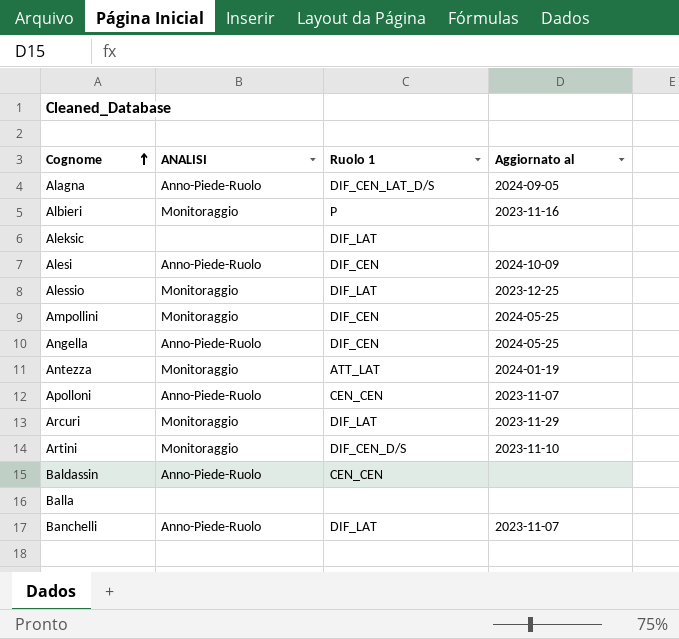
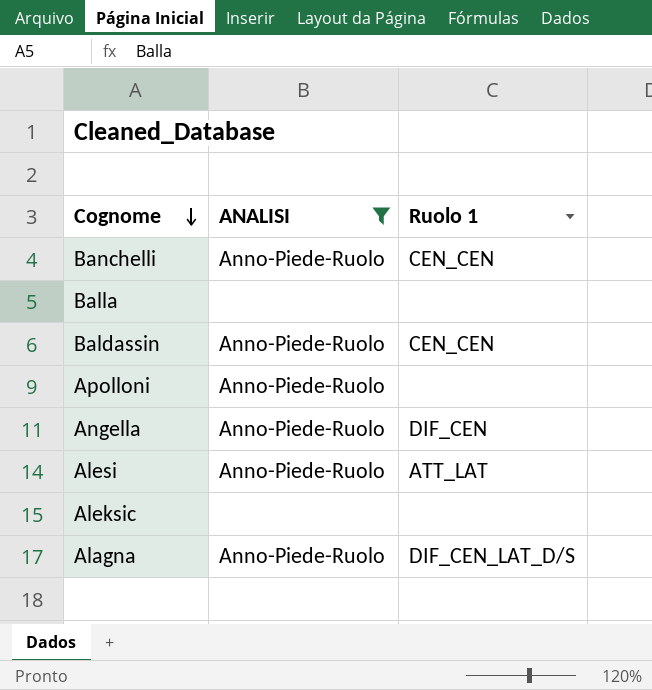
filter: none -> ANALISI != Monitoraggio
row order: Cognome ascending -> Cognome descending
column Aggiornato al | position: 4 -> none
Banchelli | Ruolo 1: DIF_LAT -> CEN_CEN
Apolloni | Ruolo 1: CEN_CEN -> none
Alesi | Ruolo 1: DIF_CEN -> ATT_LAT
Aleksic | Ruolo 1: DIF_LAT -> none

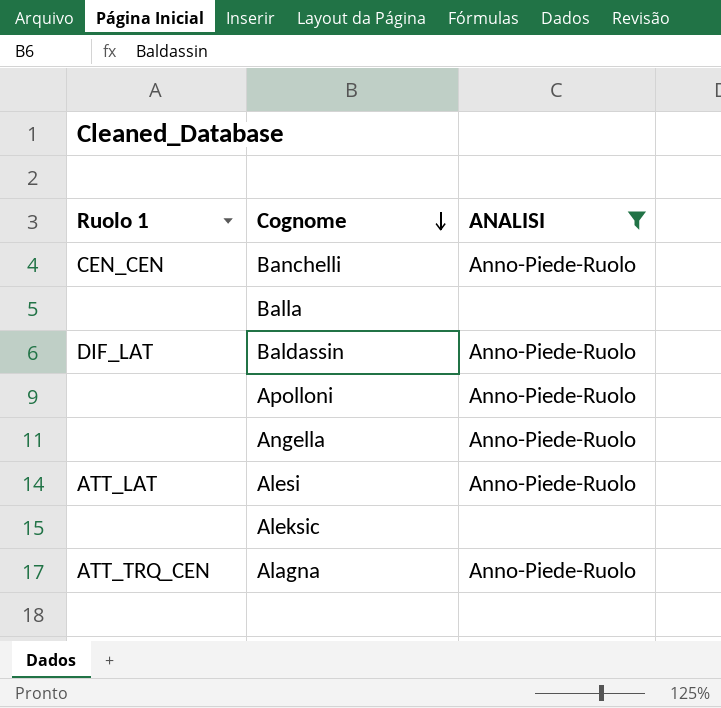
column Ruolo 1 | position: 3 -> 1
Baldassin | Ruolo 1: CEN_CEN -> DIF_LAT
Angella | Ruolo 1: DIF_CEN -> none
Alagna | Ruolo 1: DIF_CEN_LAT_D/S -> ATT_TRQ_CEN

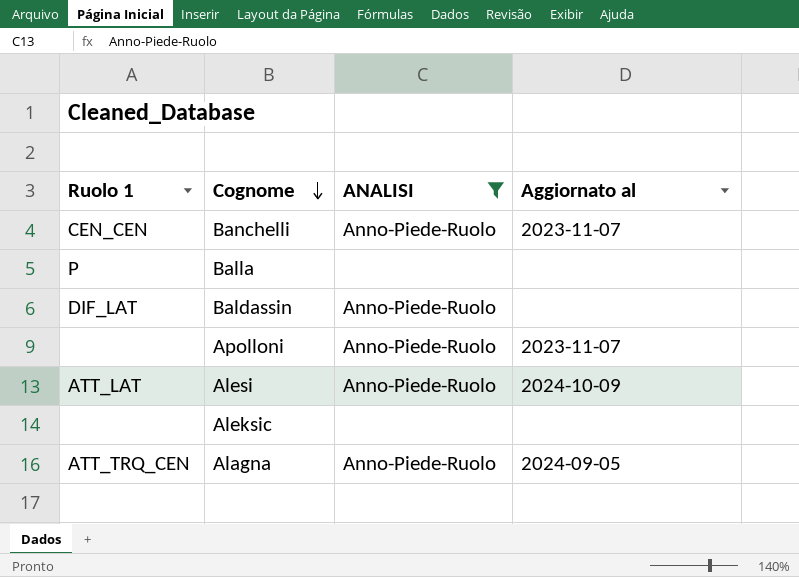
column Aggiornato al | position: none -> 4
row Angella: none | Anno-Piede-Ruolo -> none
Balla | Ruolo 1: none -> P

